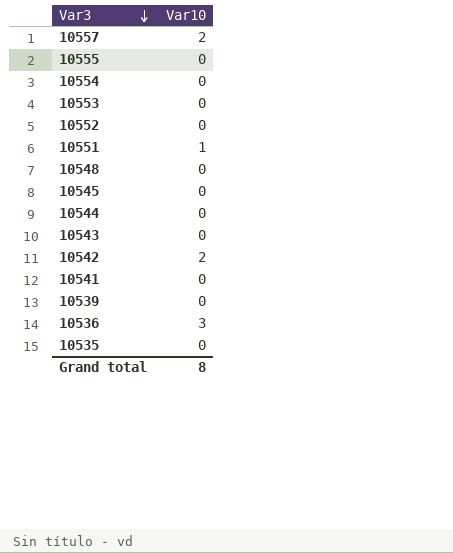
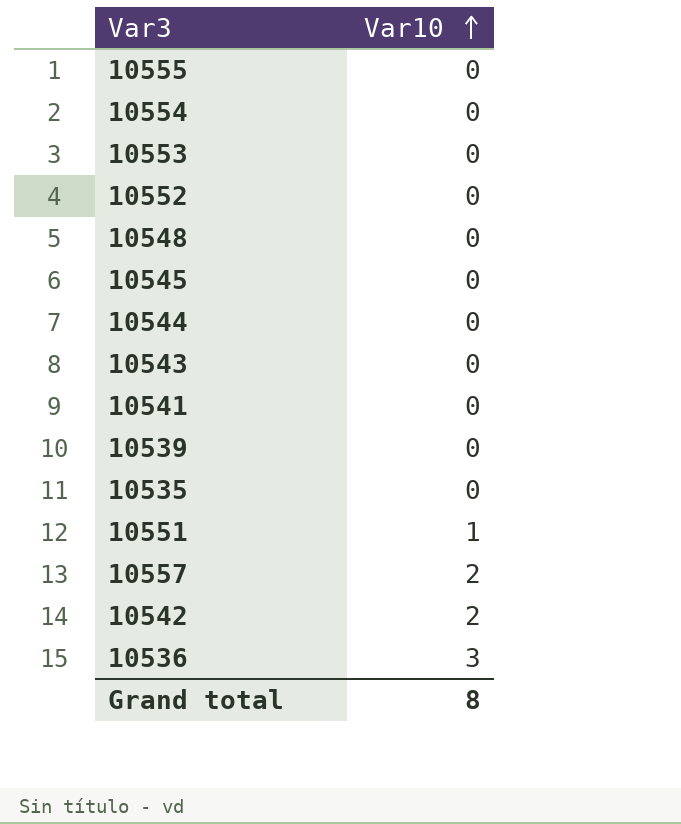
row order: Var3 descending -> Var10 ascending

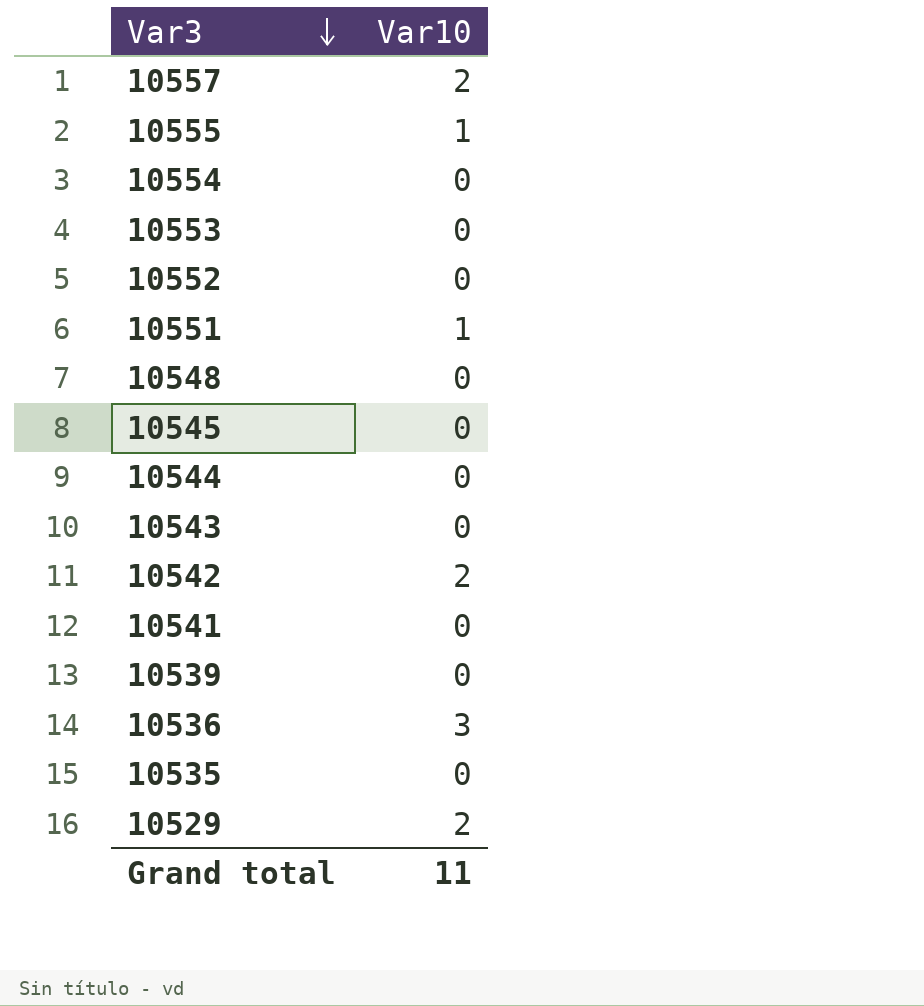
row order: Var10 ascending -> Var3 descending
10555 | Var10: 0 -> 1
row 10529: none -> 2
Grand total | Var10: 8 -> 11

